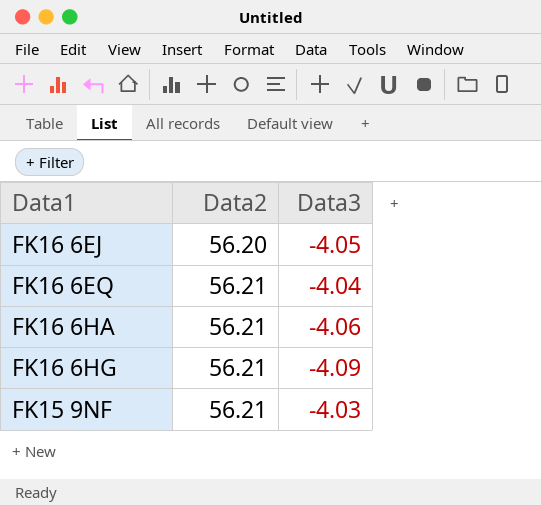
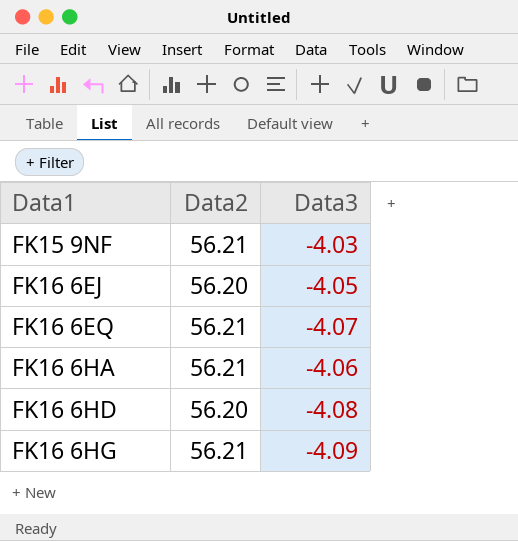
row order: Data2 ascending -> Data1 ascending
FK16 6EQ | Data3: -4.04 -> -4.07
row FK16 6HD: none -> 56.20 | -4.08

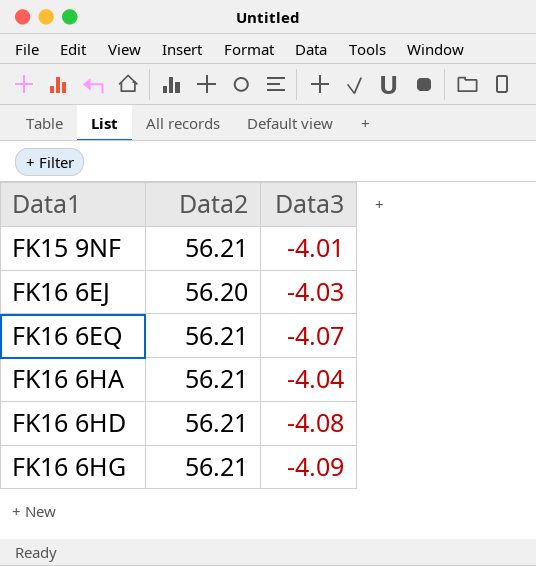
FK15 9NF | Data3: -4.03 -> -4.01
FK16 6EJ | Data3: -4.05 -> -4.03
FK16 6HA | Data3: -4.06 -> -4.04
FK16 6HD | Data2: 56.20 -> 56.21

